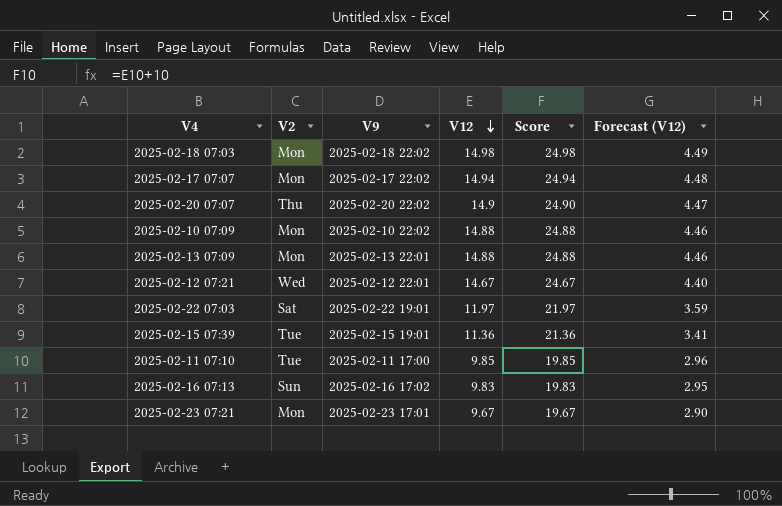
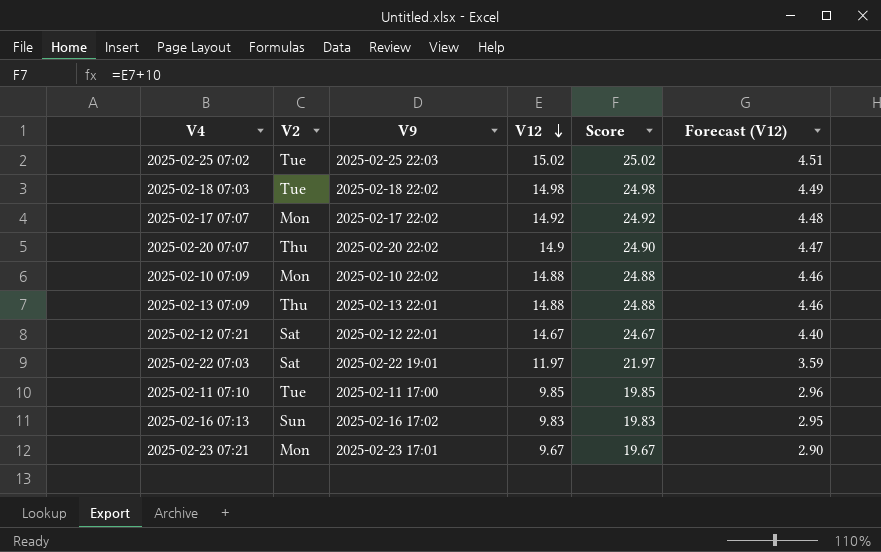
row 2025-02-15 07:39: Tue | 2025-02-15 19:01 | 11.36 | 21.36 | 3.41 -> none
row 2025-02-25 07:02: none -> Tue | 2025-02-25 22:03 | 15.02 | 25.02 | 4.51
2025-02-18 07:03 | V2: Mon -> Tue
2025-02-17 07:07 | V12: 14.94 -> 14.92
2025-02-17 07:07 | Score: 24.94 -> 24.92
2025-02-13 07:09 | V2: Mon -> Thu
2025-02-12 07:21 | V2: Wed -> Sat

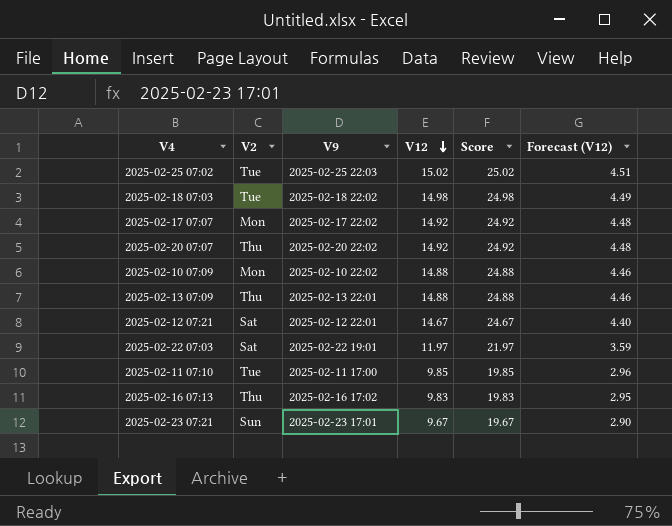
2025-02-20 07:07 | V12: 14.9 -> 14.92
2025-02-20 07:07 | Score: 24.90 -> 24.92
2025-02-20 07:07 | Forecast (V12): 4.47 -> 4.48
2025-02-16 07:13 | V2: Sun -> Thu
2025-02-23 07:21 | V2: Mon -> Sun

